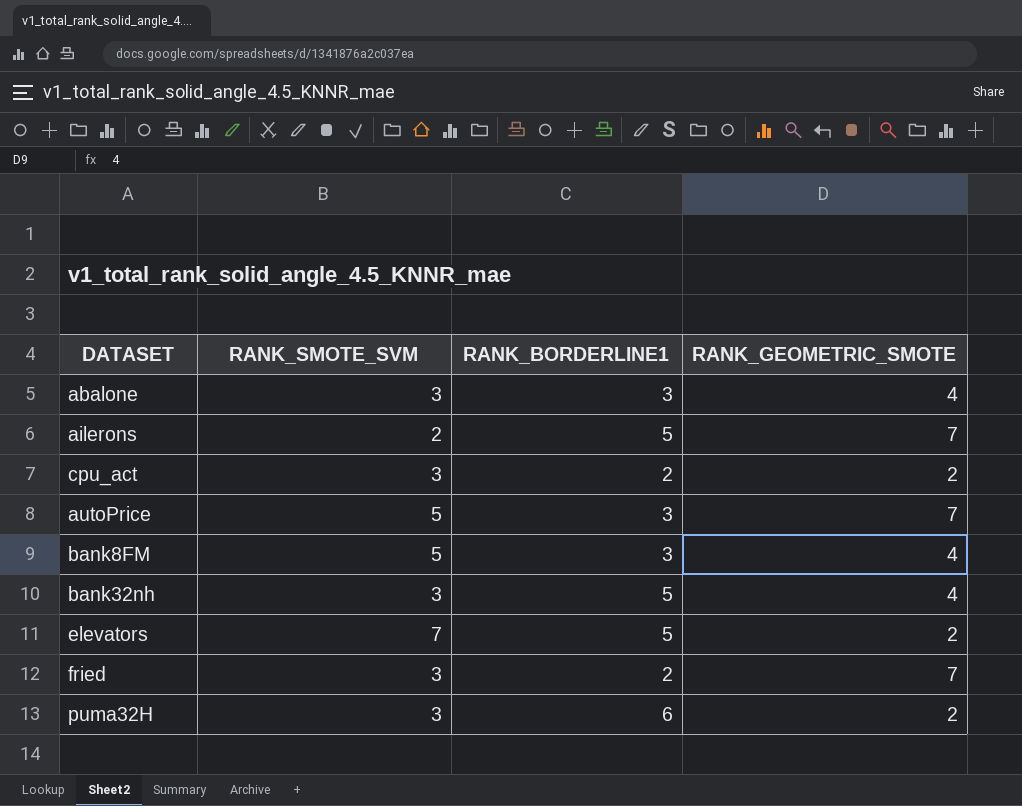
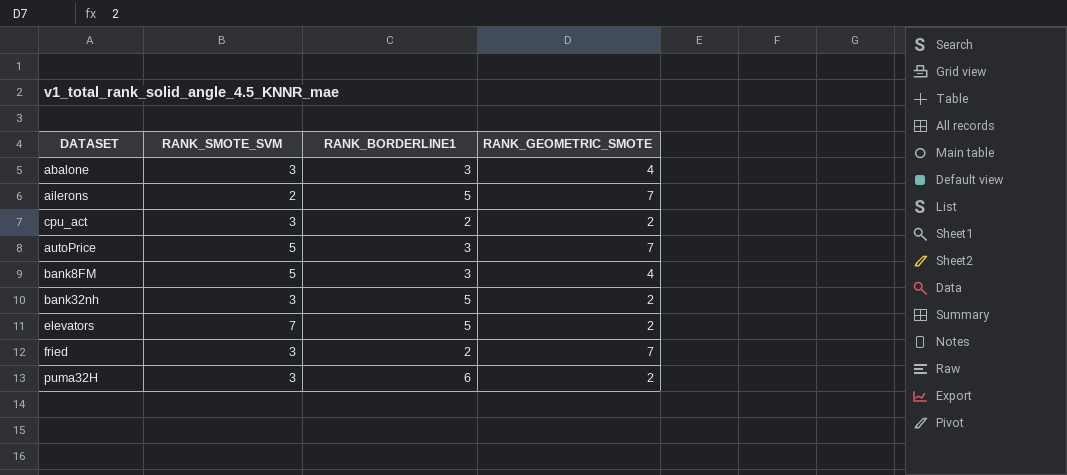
bank32nh | RANK_GEOMETRIC_SMOTE: 4 -> 2

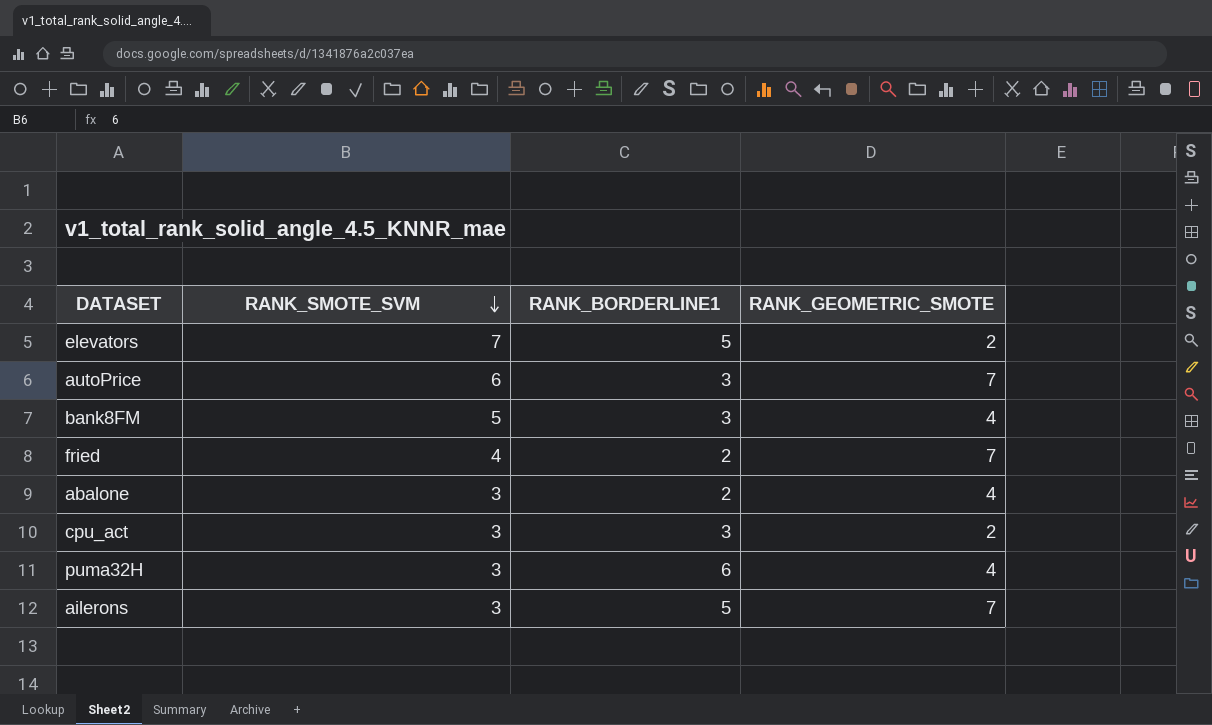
row order: none -> RANK_SMOTE_SVM descending
row bank32nh: 3 | 5 | 2 -> none
autoPrice | RANK_SMOTE_SVM: 5 -> 6
fried | RANK_SMOTE_SVM: 3 -> 4
abalone | RANK_BORDERLINE1: 3 -> 2
cpu_act | RANK_BORDERLINE1: 2 -> 3
puma32H | RANK_GEOMETRIC_SMOTE: 2 -> 4
ailerons | RANK_SMOTE_SVM: 2 -> 3

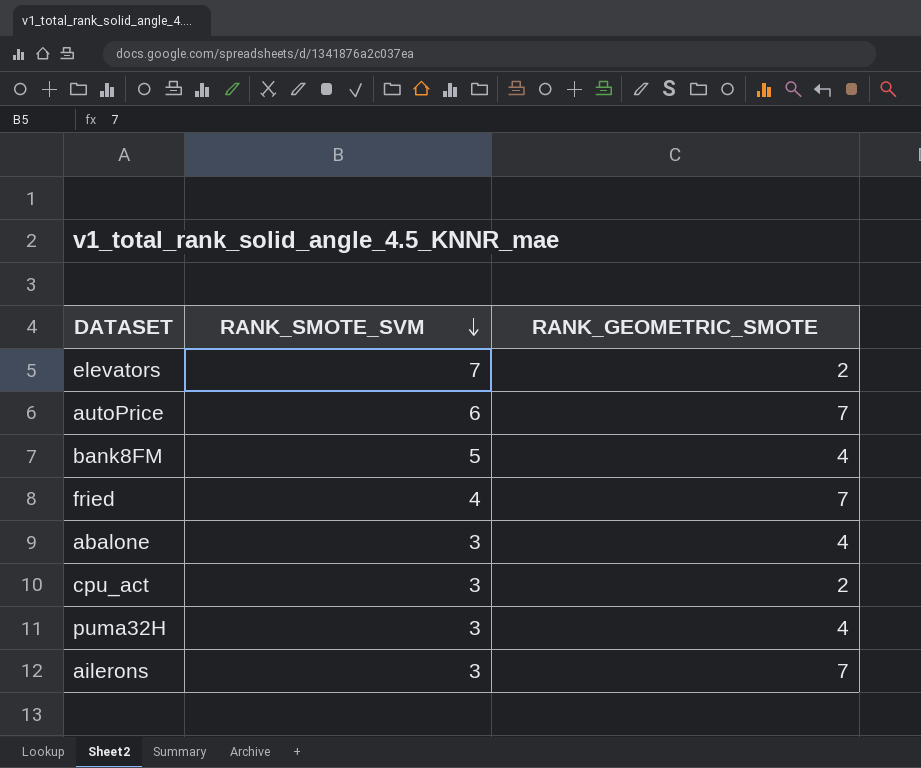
column RANK_BORDERLINE1 | position: 3 -> none

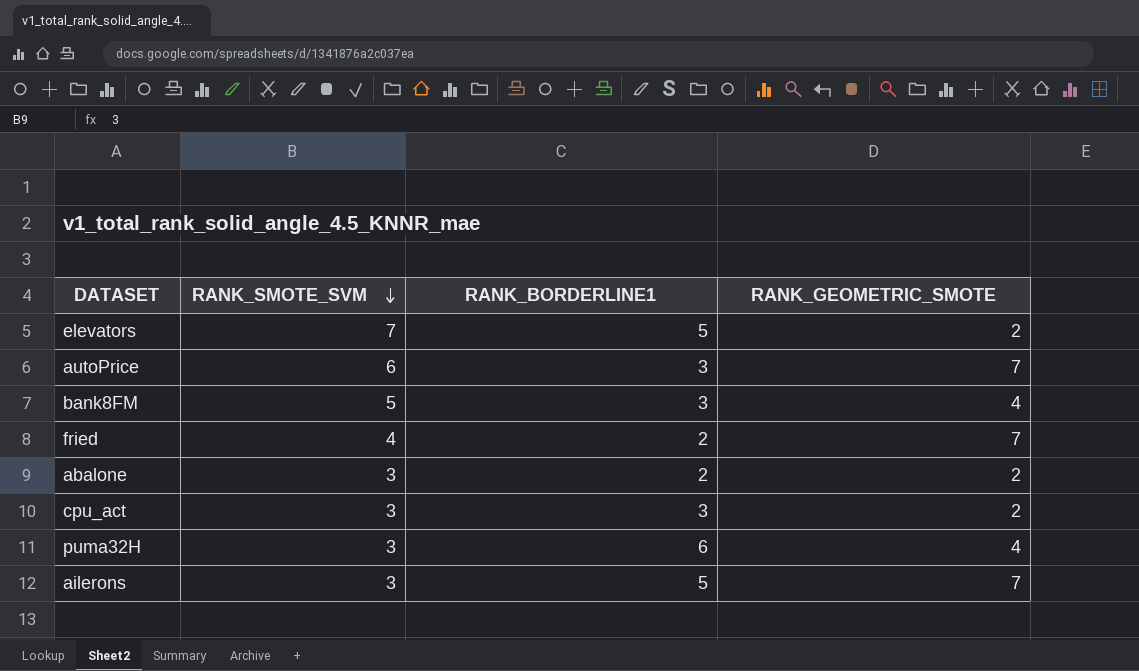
column RANK_BORDERLINE1 | position: none -> 3
abalone | RANK_GEOMETRIC_SMOTE: 4 -> 2

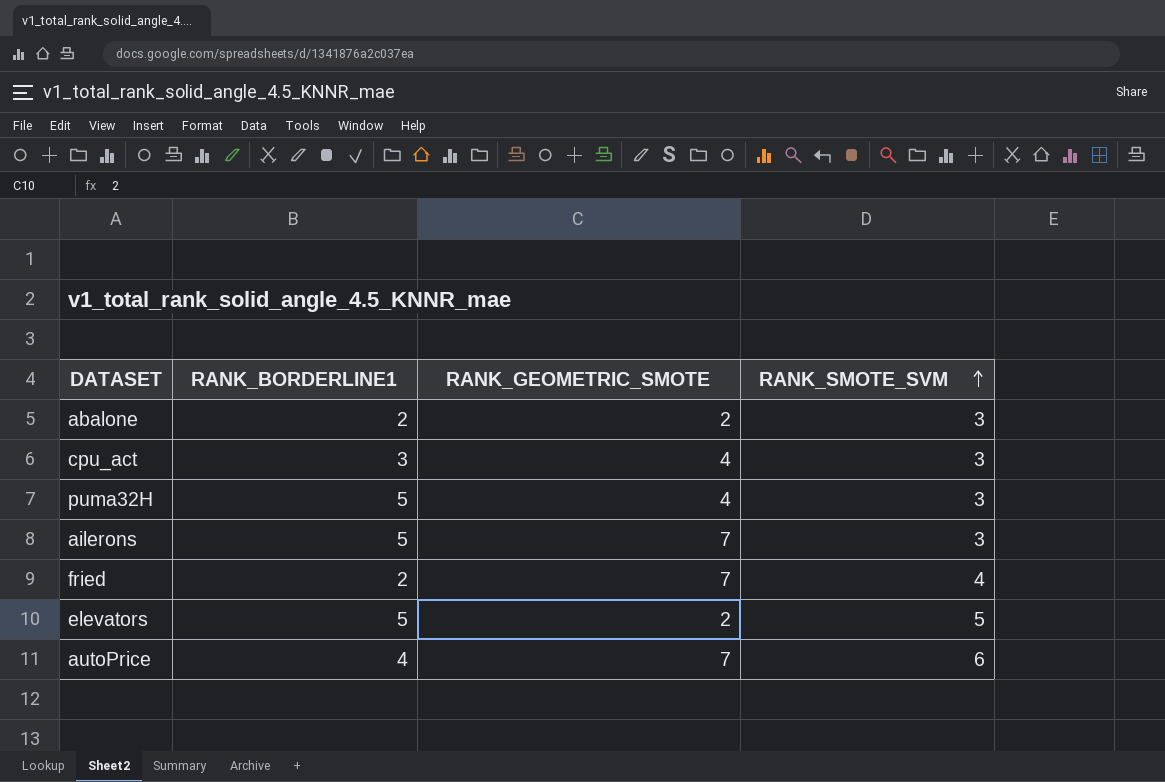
row order: RANK_SMOTE_SVM descending -> RANK_SMOTE_SVM ascending
column RANK_SMOTE_SVM | position: 2 -> 4
row bank8FM: 5 | 3 | 4 -> none
cpu_act | RANK_GEOMETRIC_SMOTE: 2 -> 4
puma32H | RANK_BORDERLINE1: 6 -> 5
elevators | RANK_SMOTE_SVM: 7 -> 5
autoPrice | RANK_BORDERLINE1: 3 -> 4

